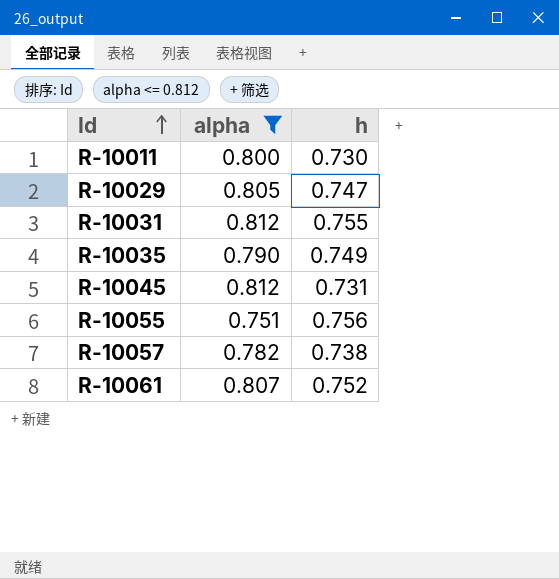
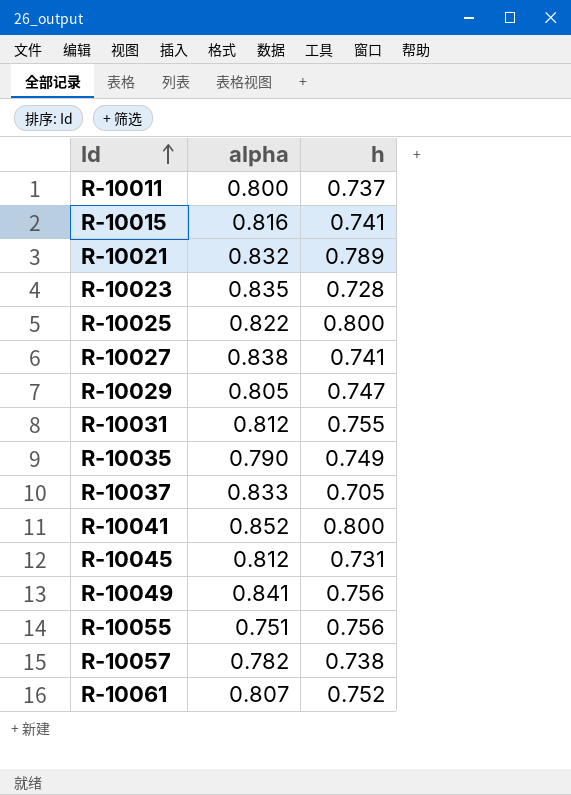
filter: alpha <= 0.812 -> none
R-10011 | h: 0.730 -> 0.737

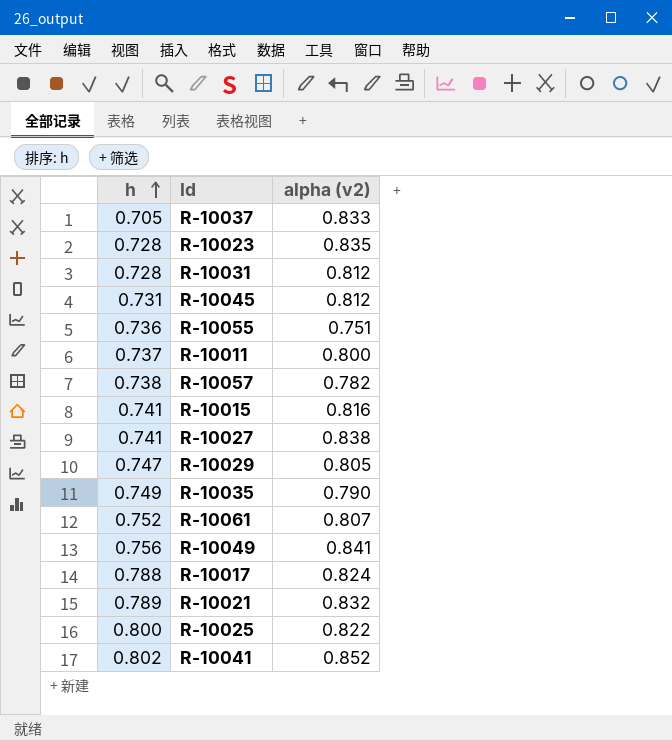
row order: Id ascending -> h ascending
column h | position: 3 -> 1
column name: alpha -> alpha (v2)
R-10031 | h: 0.755 -> 0.728
R-10055 | h: 0.756 -> 0.736
row R-10017: none -> 0.788 | 0.824
R-10041 | h: 0.800 -> 0.802

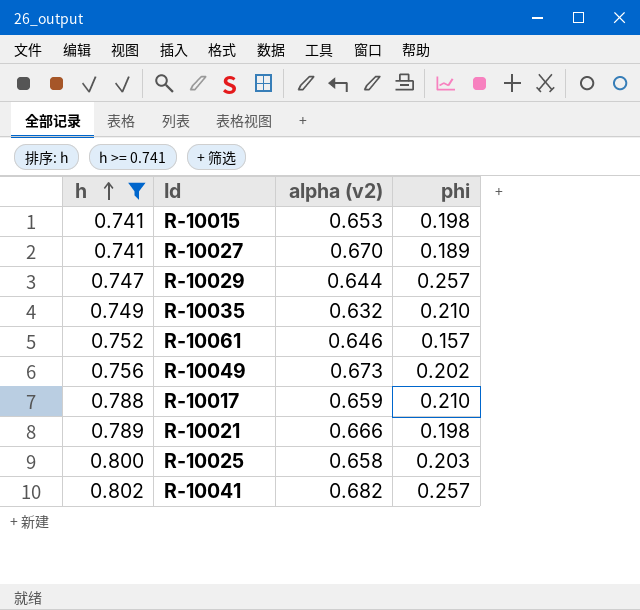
filter: none -> h >= 0.741
column phi | position: none -> 4
R-10015 | alpha (v2): 0.816 -> 0.653
R-10027 | alpha (v2): 0.838 -> 0.670
R-10029 | alpha (v2): 0.805 -> 0.644
R-10035 | alpha (v2): 0.790 -> 0.632
R-10061 | alpha (v2): 0.807 -> 0.646
R-10049 | alpha (v2): 0.841 -> 0.673
R-10017 | alpha (v2): 0.824 -> 0.659
R-10021 | alpha (v2): 0.832 -> 0.666
R-10025 | alpha (v2): 0.822 -> 0.658
R-10041 | alpha (v2): 0.852 -> 0.682

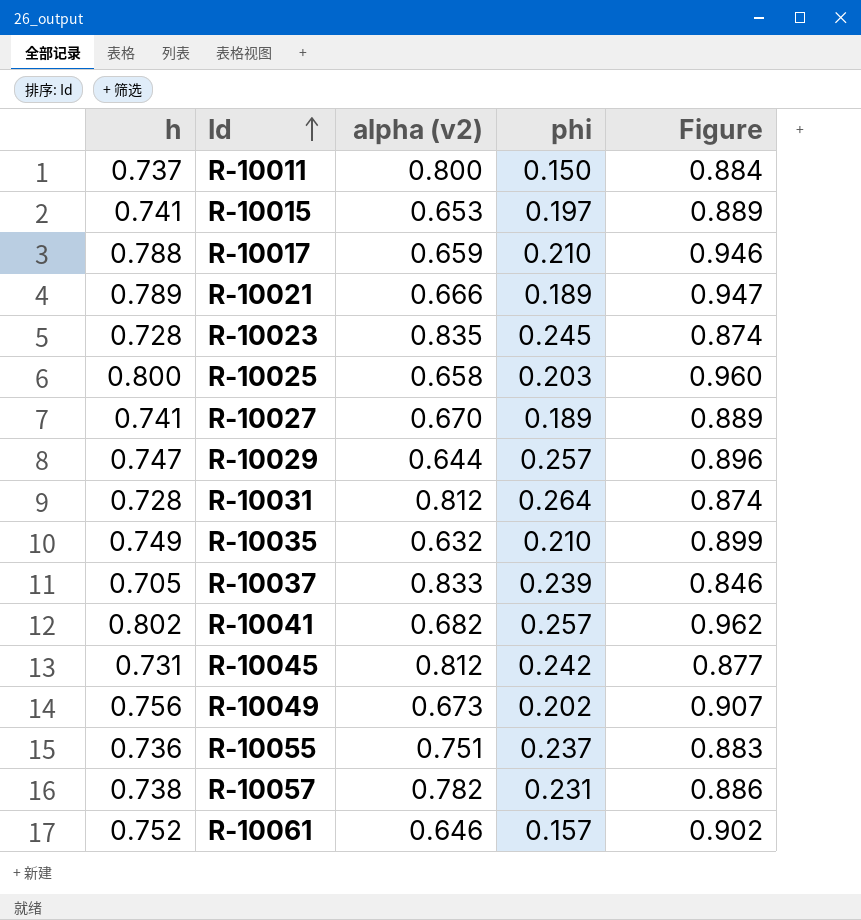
filter: h >= 0.741 -> none
row order: h ascending -> Id ascending
column Figure | formula: none -> [h] * 1.2
R-10015 | phi: 0.198 -> 0.197
R-10021 | phi: 0.198 -> 0.189

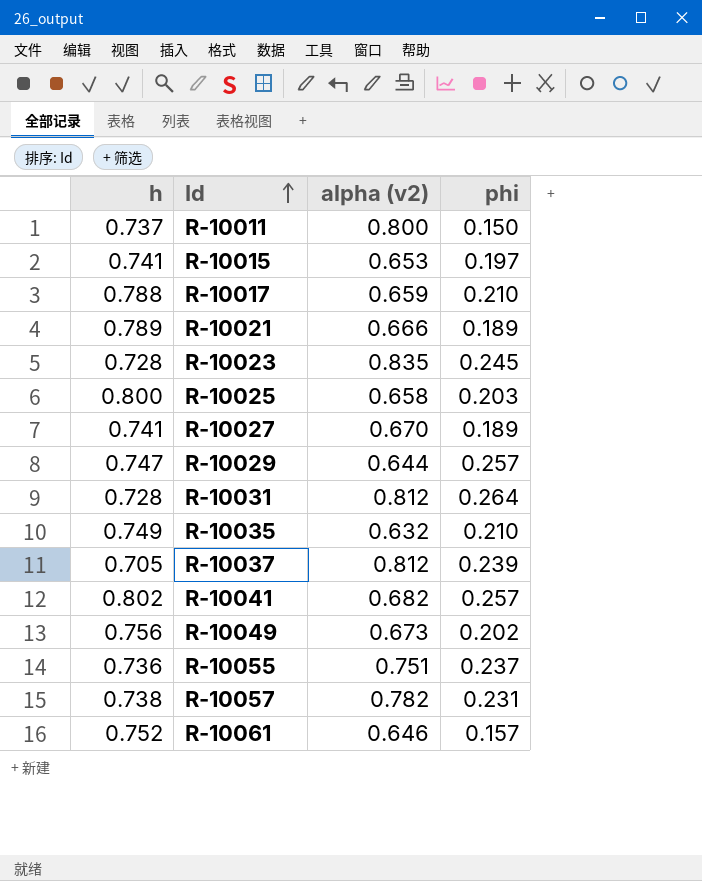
column Figure | formula: [h] * 1.2 -> none
row R-10045: 0.731 | 0.812 | 0.242 | 0.877 -> none
R-10037 | alpha (v2): 0.833 -> 0.812

